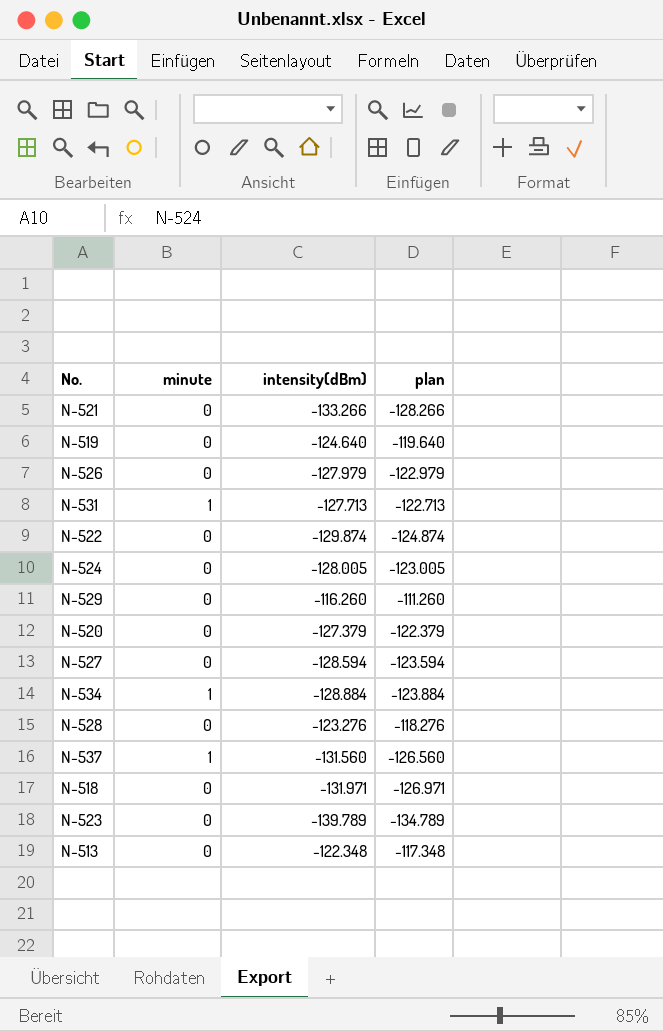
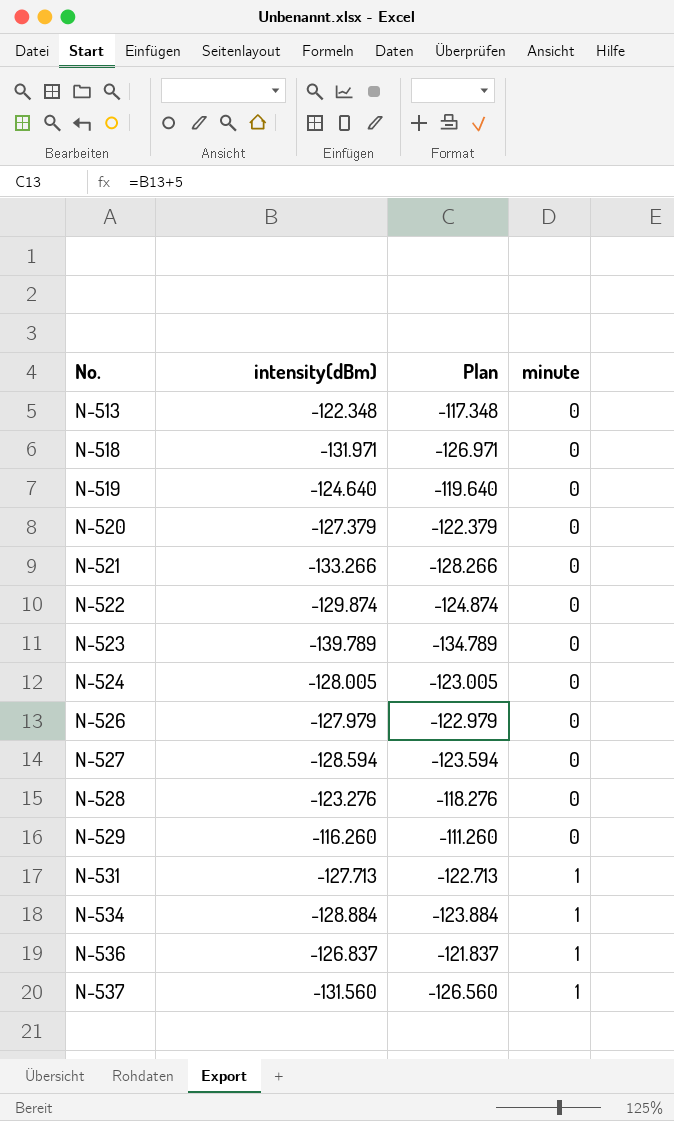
row order: none -> No. ascending
column name: plan -> Plan
column minute | position: 2 -> 4
row N-536: none -> -126.837 | -121.837 | 1

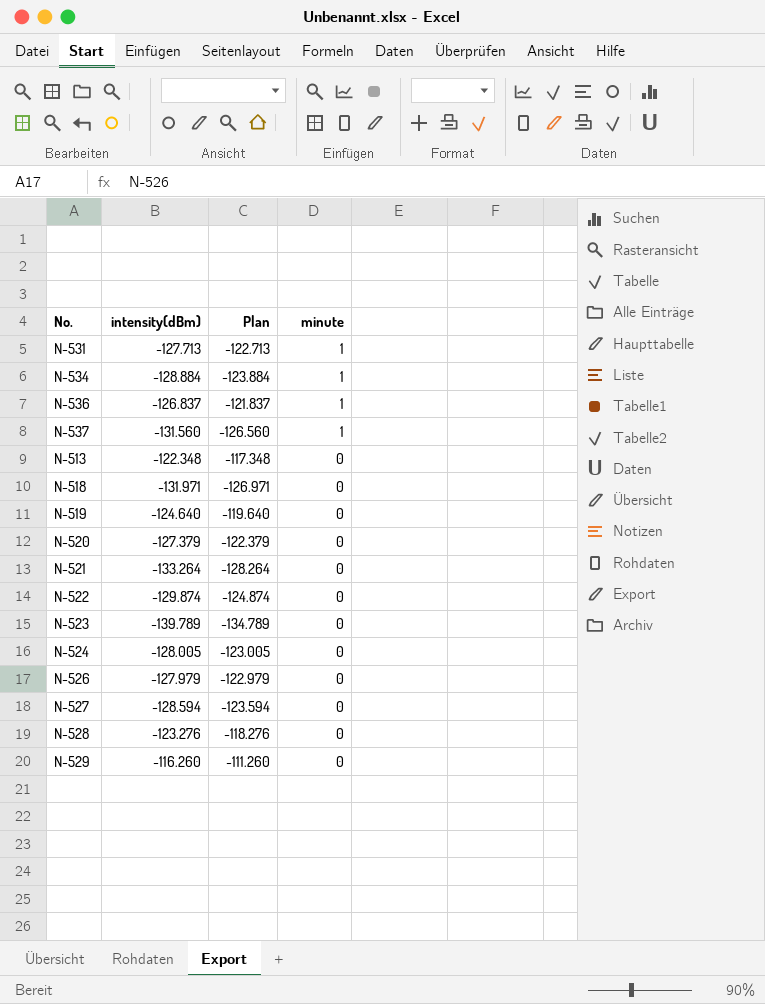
row order: No. ascending -> minute descending
N-521 | intensity(dBm): -133.266 -> -133.264
N-521 | Plan: -128.266 -> -128.264

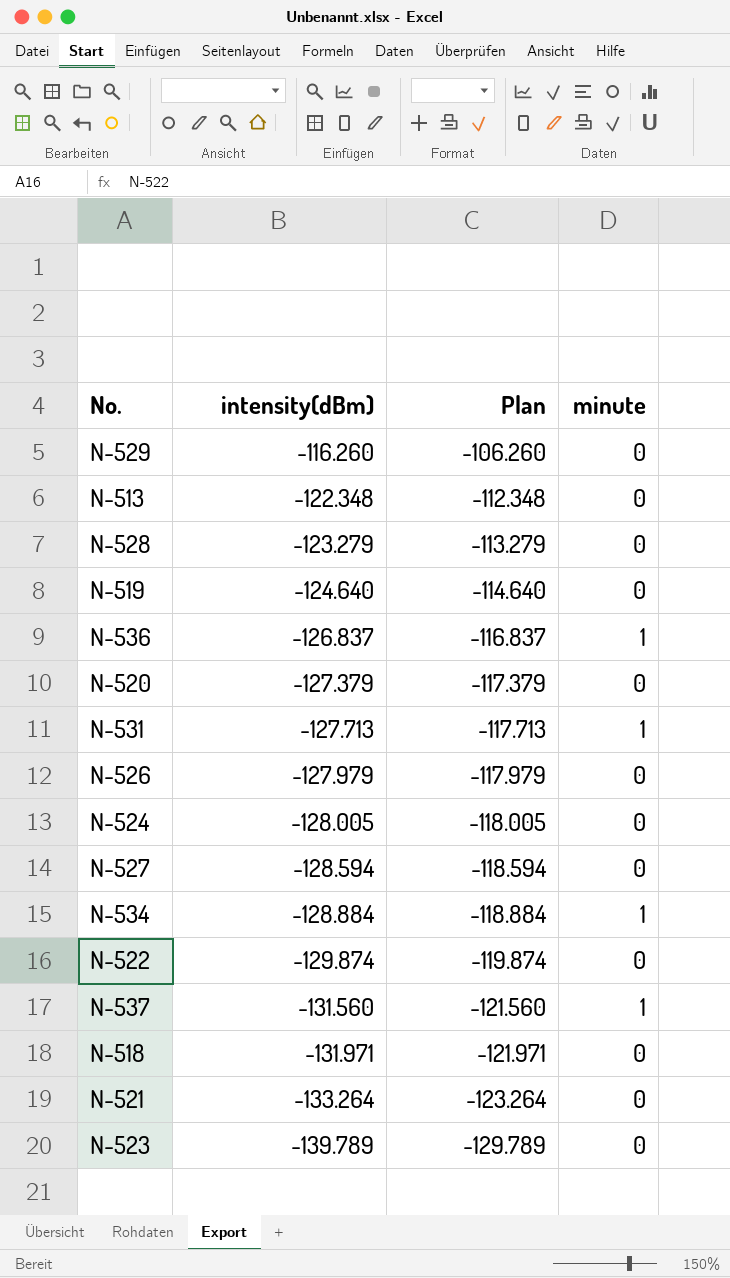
row order: minute descending -> intensity(dBm) descending
column Plan | formula: [intensity(dBm)] + 5 -> [intensity(dBm)] + 10
N-528 | intensity(dBm): -123.276 -> -123.279

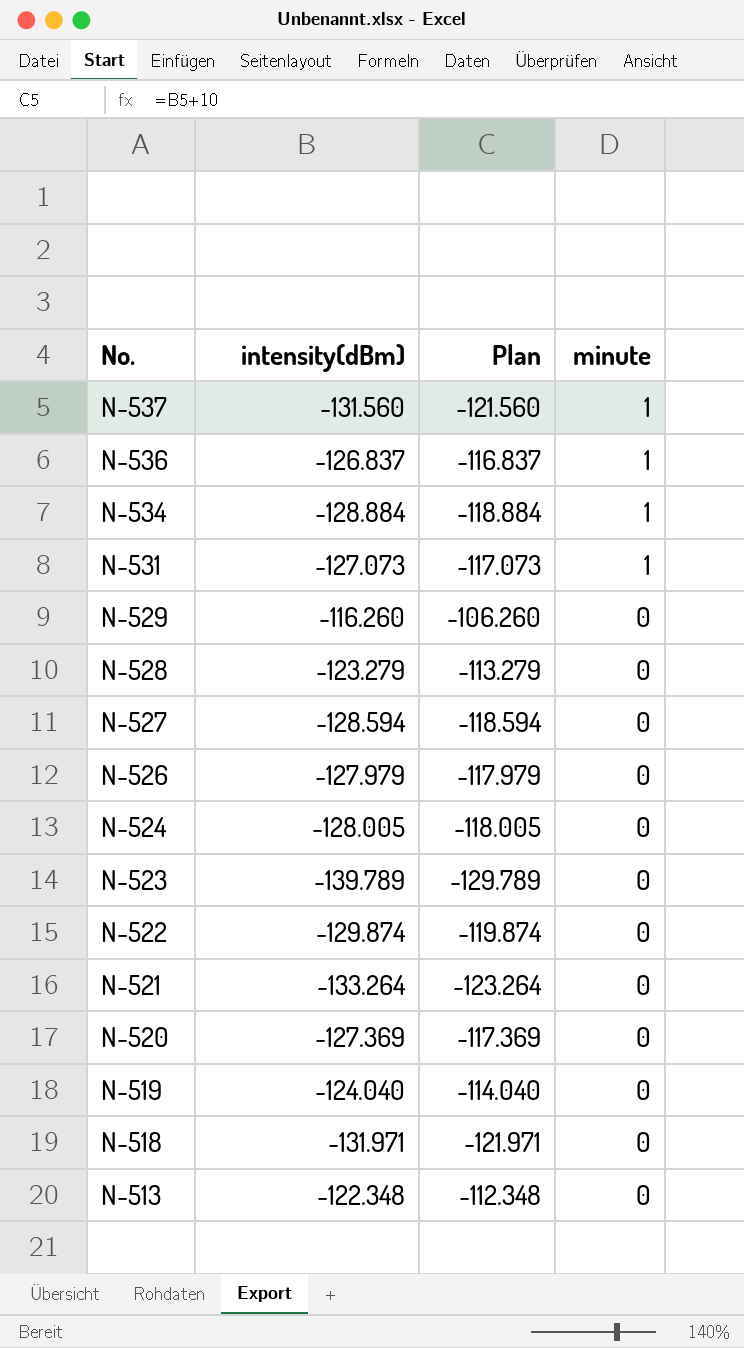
row order: intensity(dBm) descending -> No. descending
N-531 | intensity(dBm): -127.713 -> -127.073
N-531 | Plan: -117.713 -> -117.073
N-520 | intensity(dBm): -127.379 -> -127.369
N-520 | Plan: -117.379 -> -117.369
N-519 | intensity(dBm): -124.640 -> -124.040
N-519 | Plan: -114.640 -> -114.040

